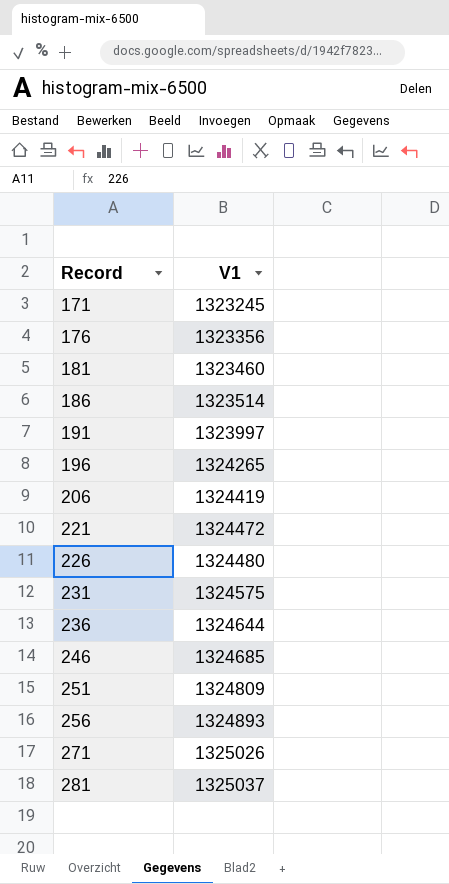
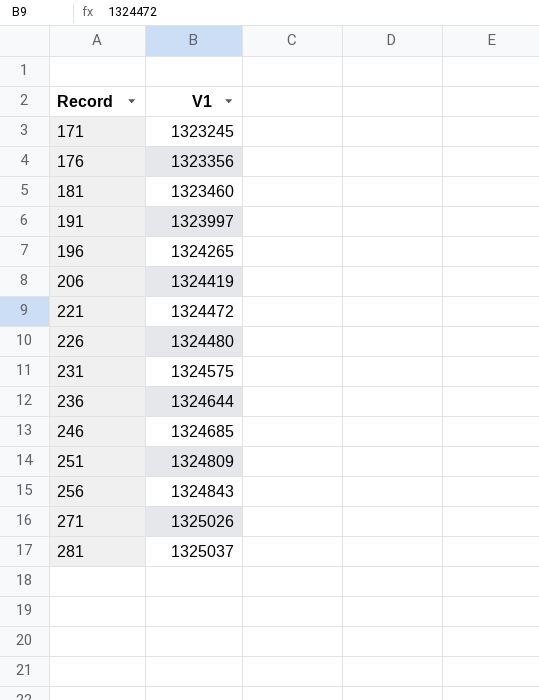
row 186: 1323514 -> none
256 | V1: 1324893 -> 1324843

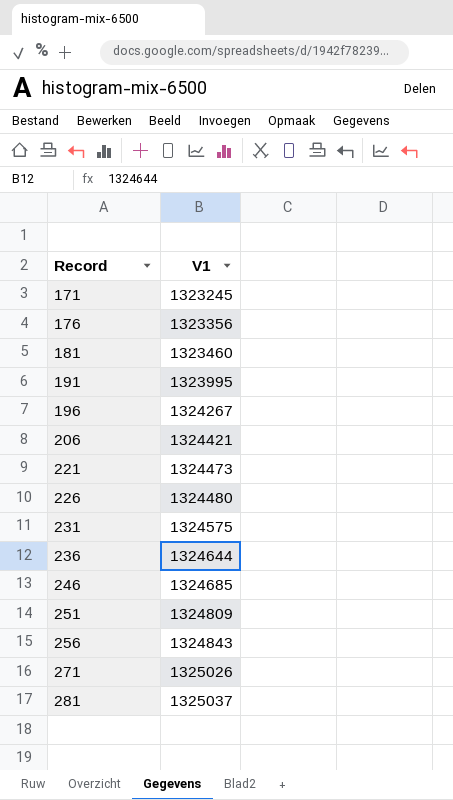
191 | V1: 1323997 -> 1323995
196 | V1: 1324265 -> 1324267
206 | V1: 1324419 -> 1324421
221 | V1: 1324472 -> 1324473

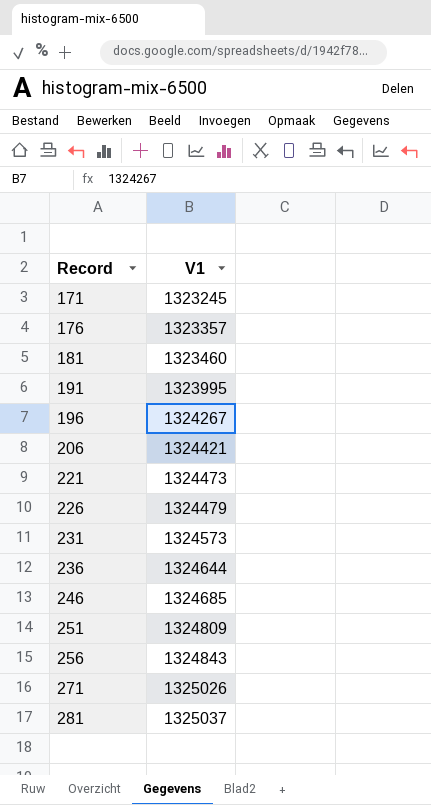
176 | V1: 1323356 -> 1323357
226 | V1: 1324480 -> 1324479
231 | V1: 1324575 -> 1324573

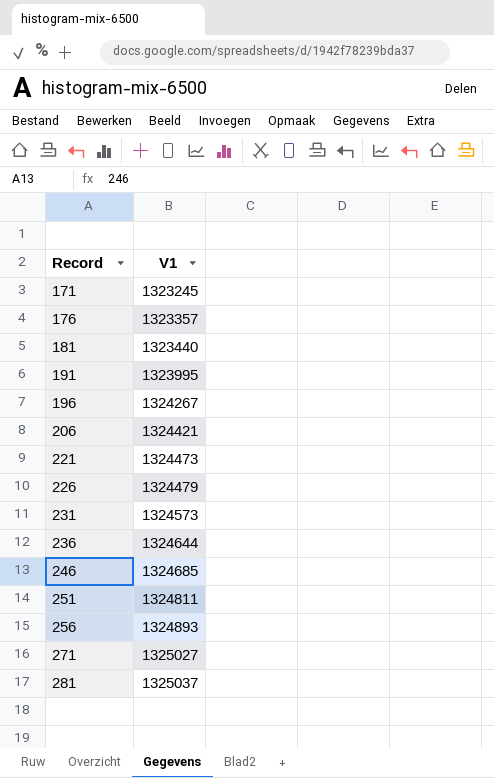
181 | V1: 1323460 -> 1323440
251 | V1: 1324809 -> 1324811
256 | V1: 1324843 -> 1324893
271 | V1: 1325026 -> 1325027

